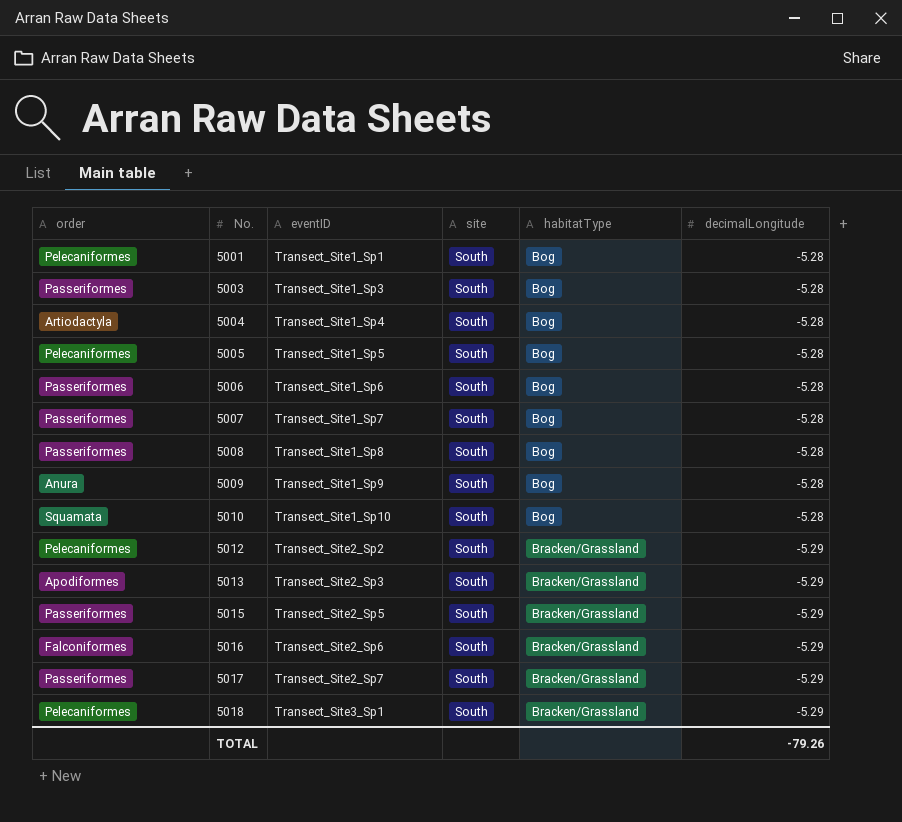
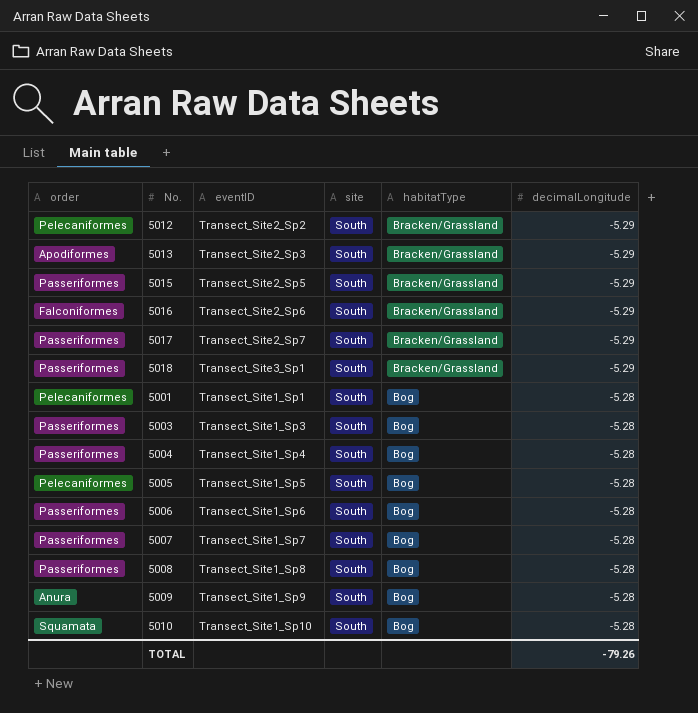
row order: No. ascending -> habitatType descending
5018 | order: Pelecaniformes -> Passeriformes
5004 | order: Artiodactyla -> Passeriformes

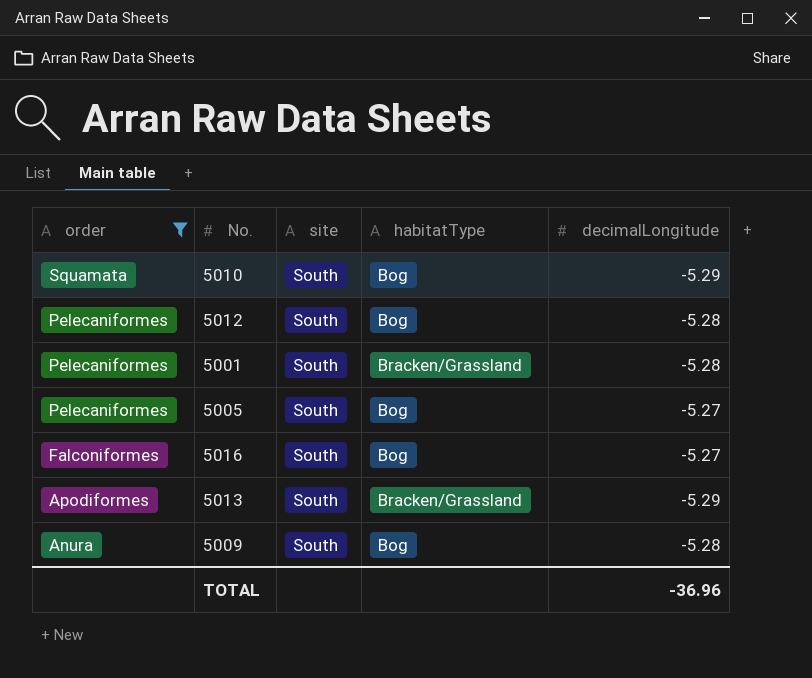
filter: none -> order != Passeriformes
row order: habitatType descending -> order descending
column eventID | position: 3 -> none
5010 | decimalLongitude: -5.28 -> -5.29
5012 | habitatType: Bracken/Grassland -> Bog
5012 | decimalLongitude: -5.29 -> -5.28
5001 | habitatType: Bog -> Bracken/Grassland
5005 | decimalLongitude: -5.28 -> -5.27
5016 | habitatType: Bracken/Grassland -> Bog
5016 | decimalLongitude: -5.29 -> -5.27
TOTAL | decimalLongitude: -79.26 -> -36.96

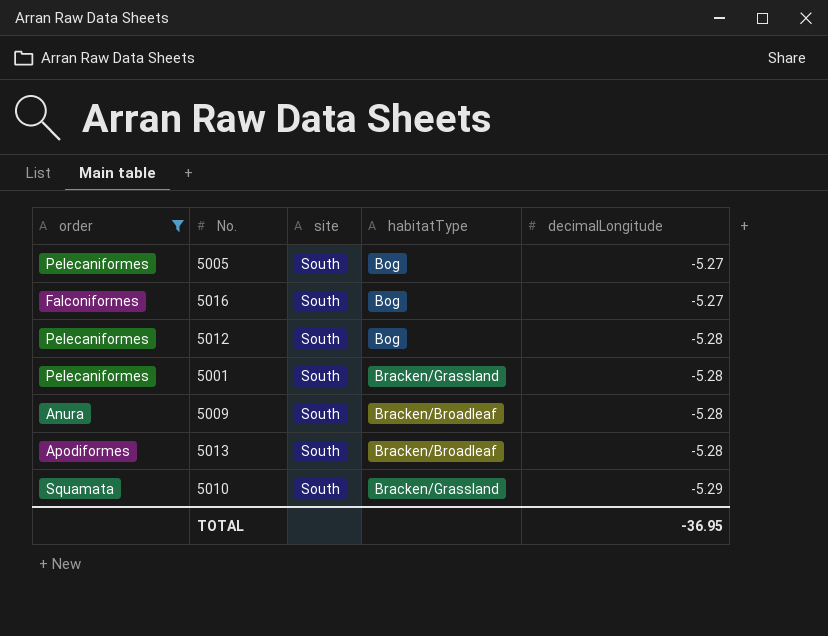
row order: order descending -> decimalLongitude descending
5009 | habitatType: Bog -> Bracken/Broadleaf
5013 | habitatType: Bracken/Grassland -> Bracken/Broadleaf
5013 | decimalLongitude: -5.29 -> -5.28
5010 | habitatType: Bog -> Bracken/Grassland
TOTAL | decimalLongitude: -36.96 -> -36.95

